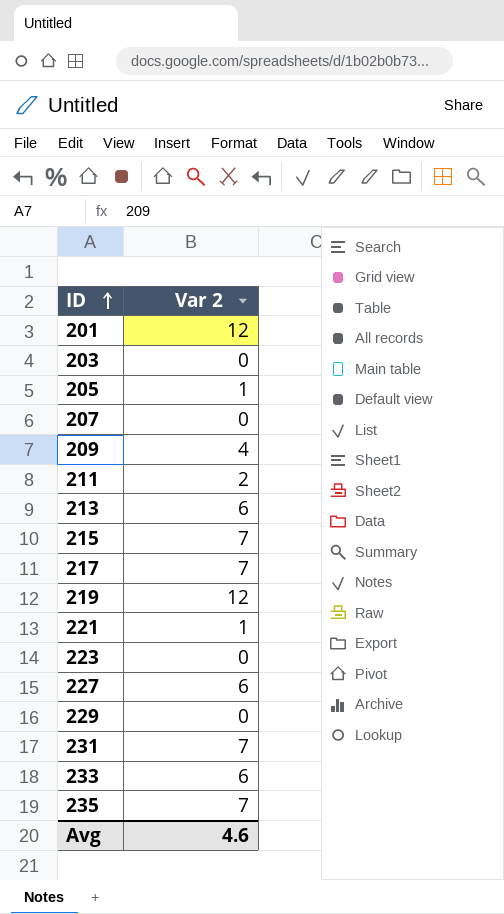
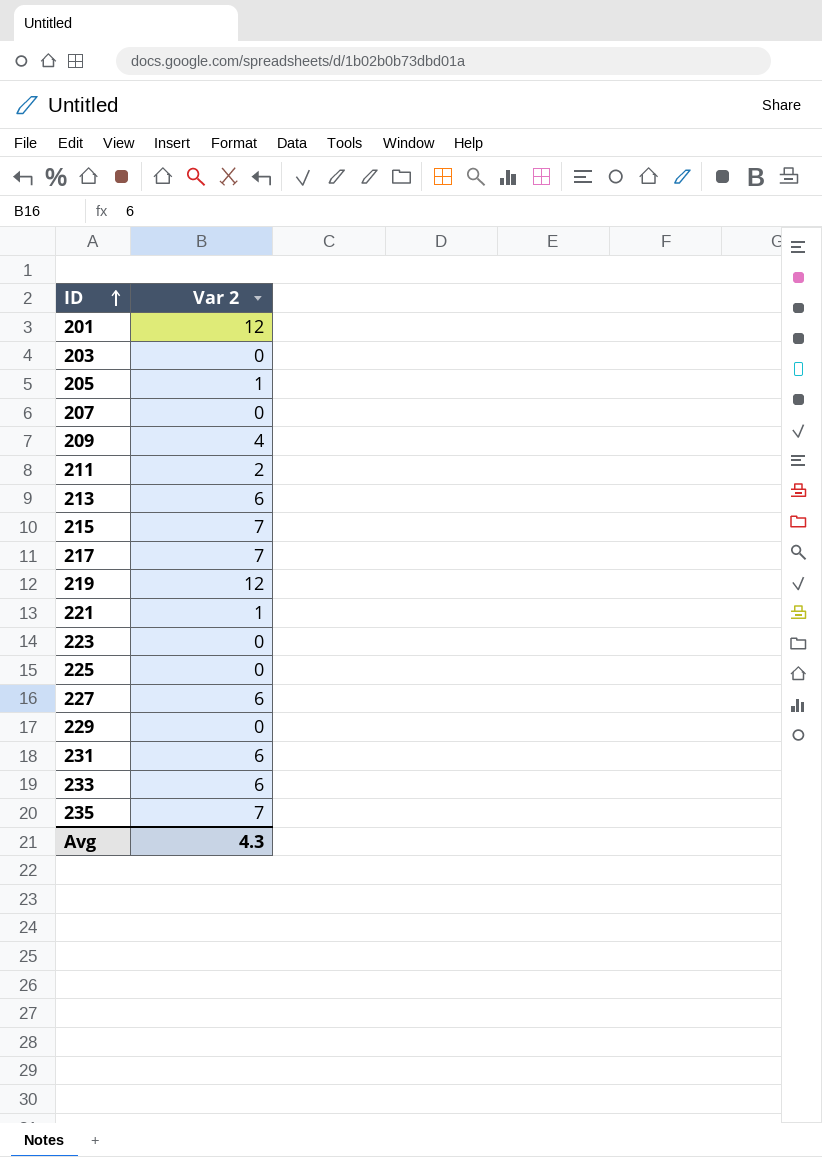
row 225: none -> 0
231 | Var 2: 7 -> 6
Avg | Var 2: 4.6 -> 4.3

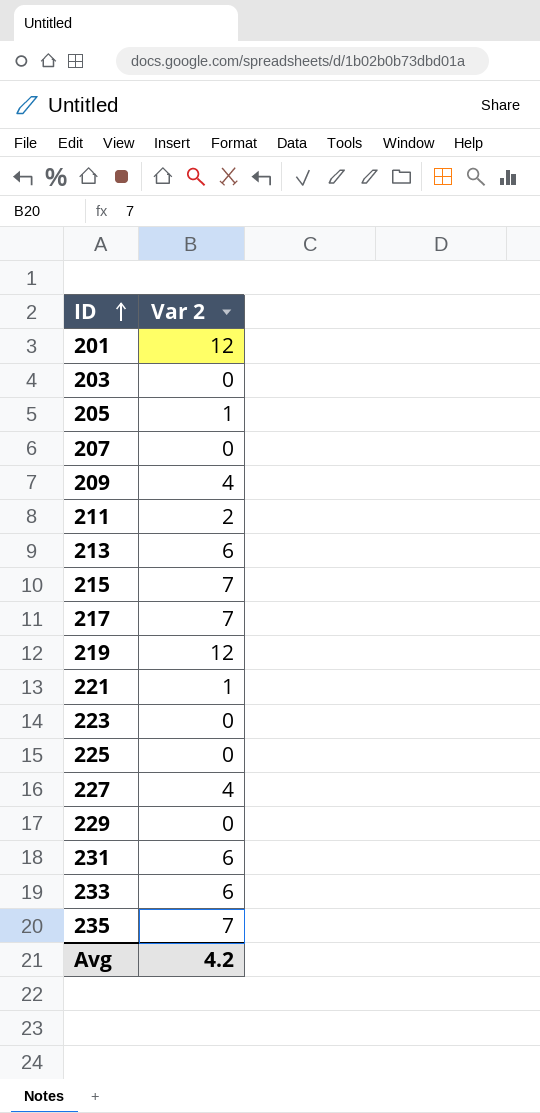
227 | Var 2: 6 -> 4
Avg | Var 2: 4.3 -> 4.2

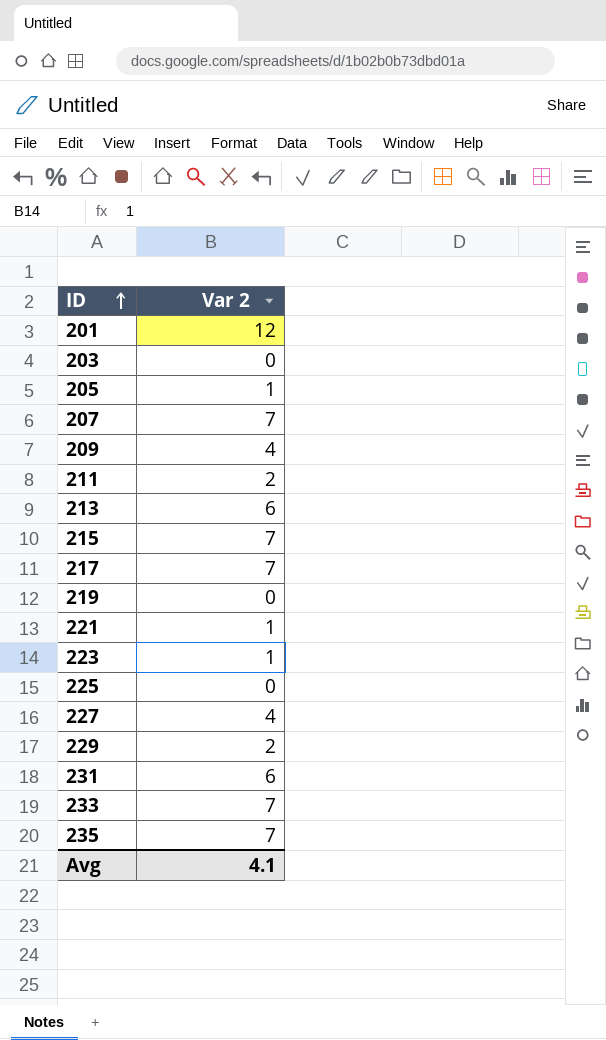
207 | Var 2: 0 -> 7
219 | Var 2: 12 -> 0
223 | Var 2: 0 -> 1
229 | Var 2: 0 -> 2
233 | Var 2: 6 -> 7
Avg | Var 2: 4.2 -> 4.1

